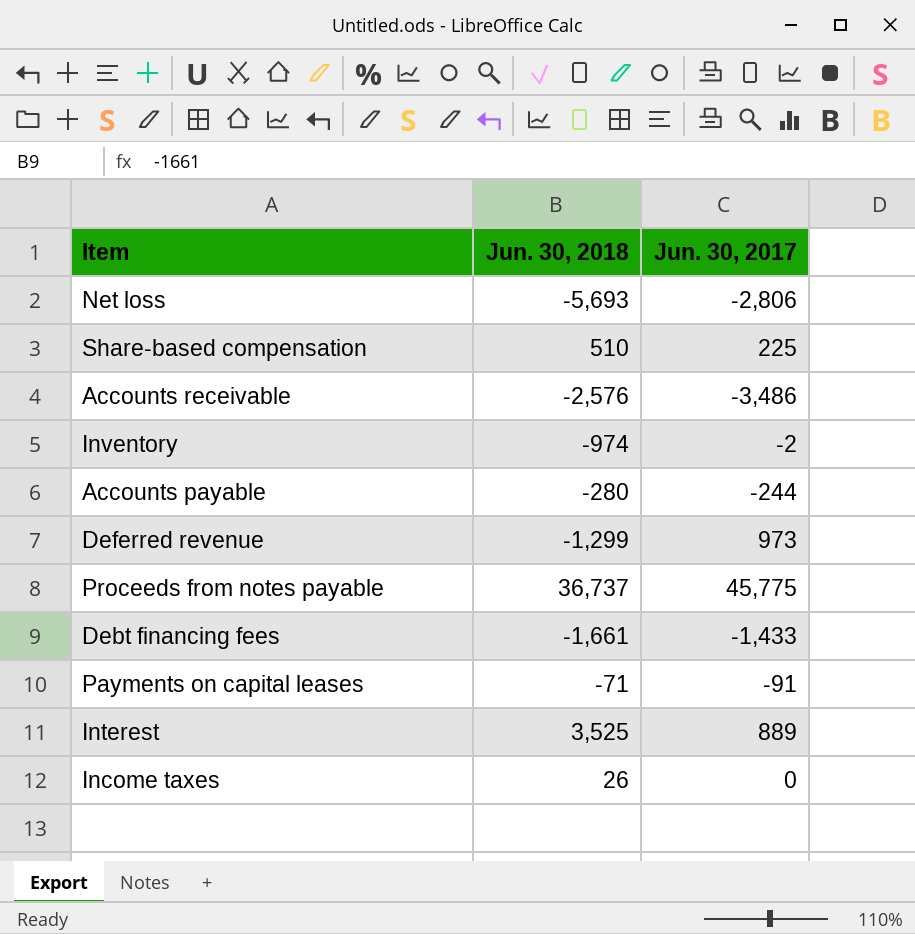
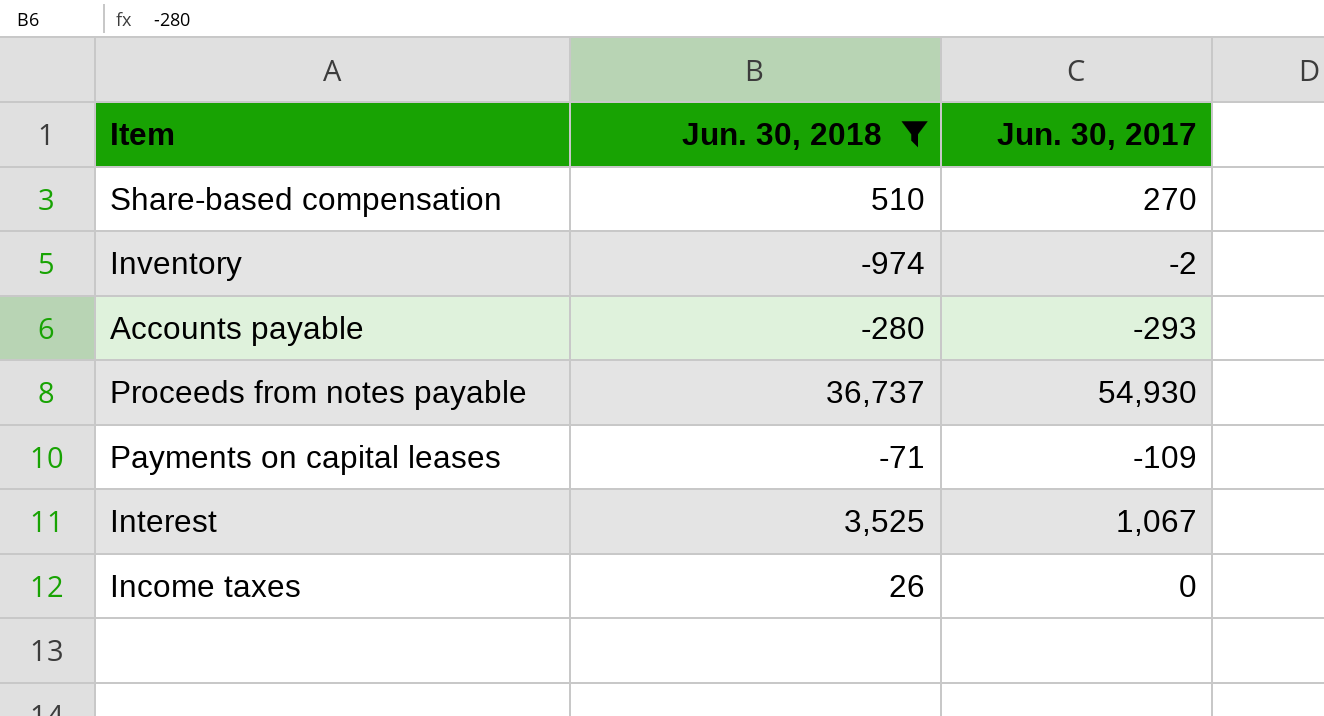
filter: none -> Jun. 30, 2018 >= -974
Share-based compensation | Jun. 30, 2017: 225 -> 270
Accounts payable | Jun. 30, 2017: -244 -> -293
Proceeds from notes payable | Jun. 30, 2017: 45,775 -> 54,930
Payments on capital leases | Jun. 30, 2017: -91 -> -109
Interest | Jun. 30, 2017: 889 -> 1,067

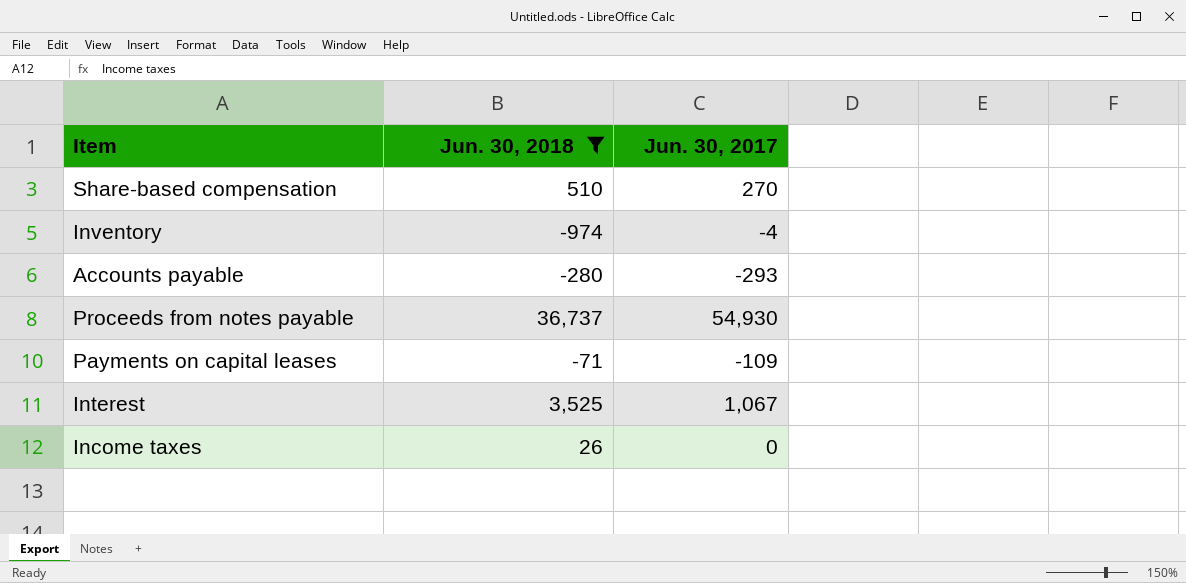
Inventory | Jun. 30, 2017: -2 -> -4

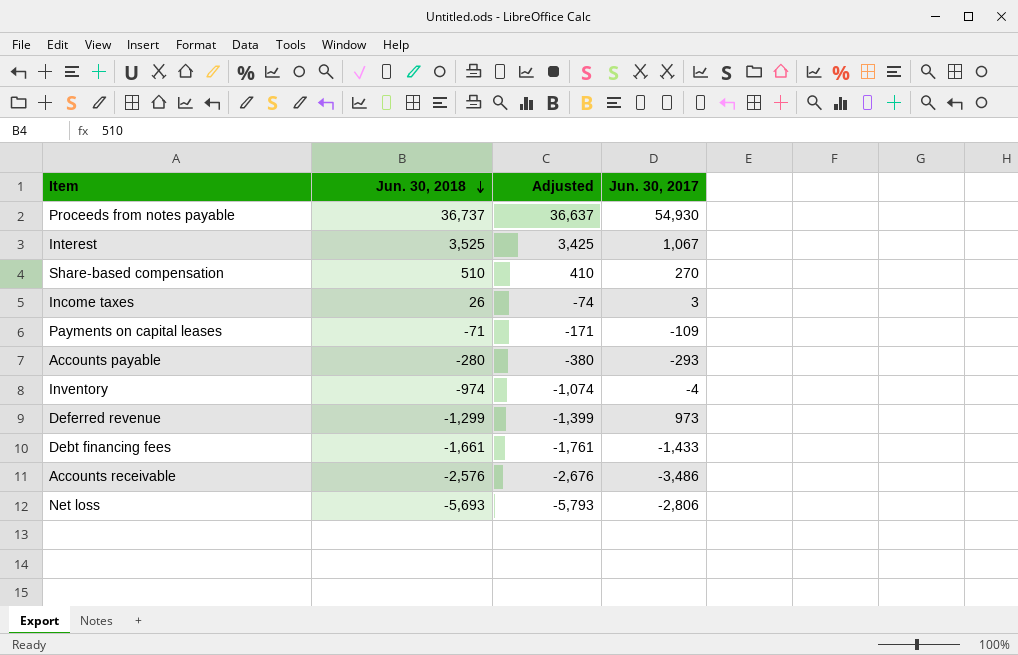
filter: Jun. 30, 2018 >= -974 -> none
row order: none -> Jun. 30, 2018 descending
column Adjusted | formula: none -> [Jun. 30, 2018] - 100
Income taxes | Jun. 30, 2017: 0 -> 3

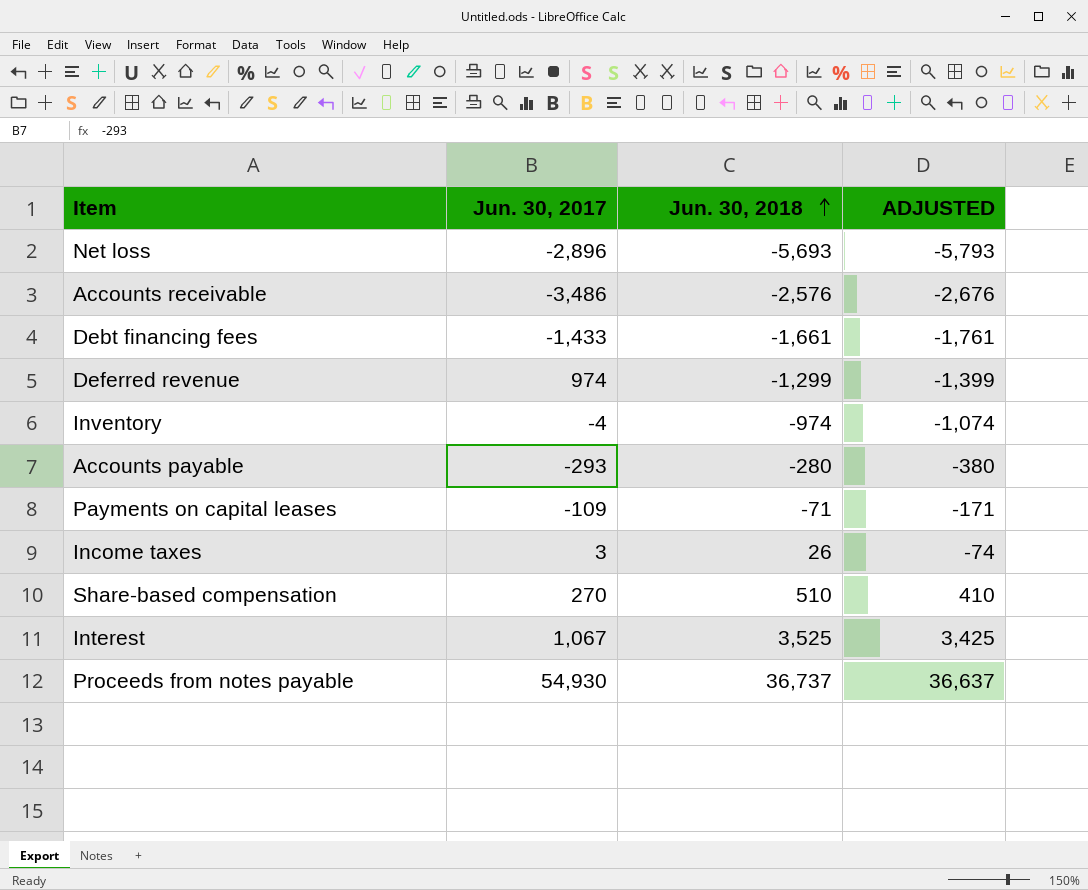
row order: Jun. 30, 2018 descending -> Jun. 30, 2018 ascending
column Jun. 30, 2017 | position: 4 -> 2
column name: Adjusted -> ADJUSTED
Net loss | Jun. 30, 2017: -2,806 -> -2,896
Deferred revenue | Jun. 30, 2017: 973 -> 974

